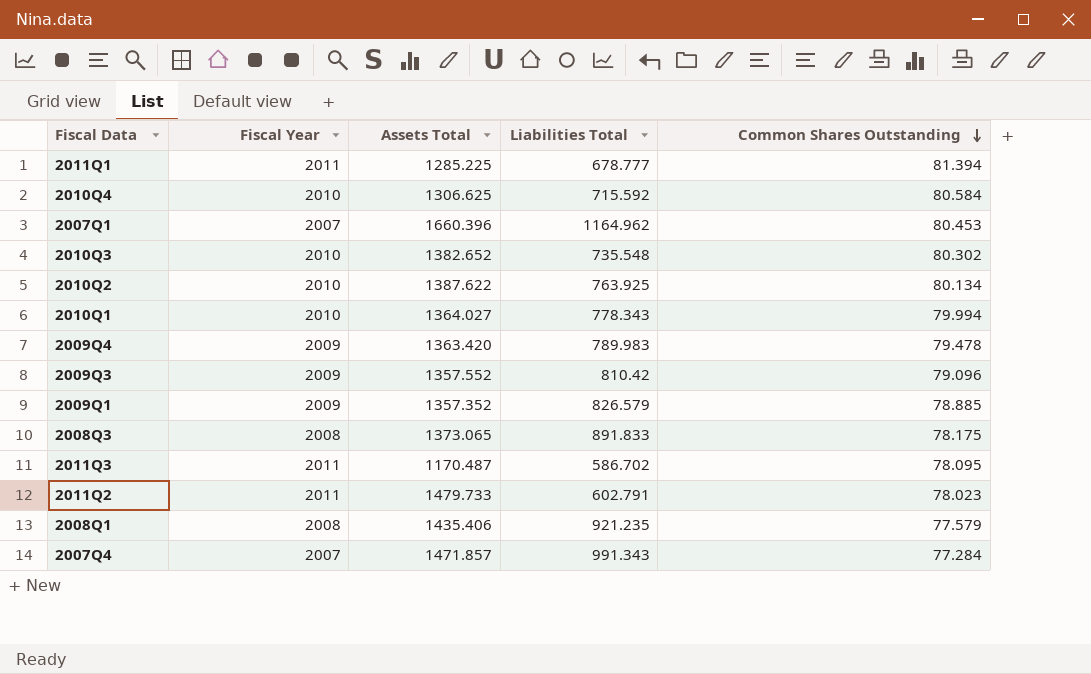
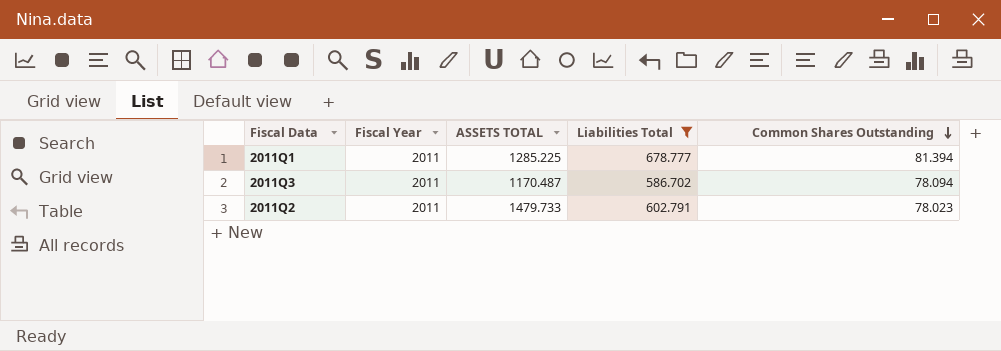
filter: none -> Liabilities Total <= 678.777
column name: Assets Total -> ASSETS TOTAL
2011Q3 | Common Shares Outstanding: 78.095 -> 78.094

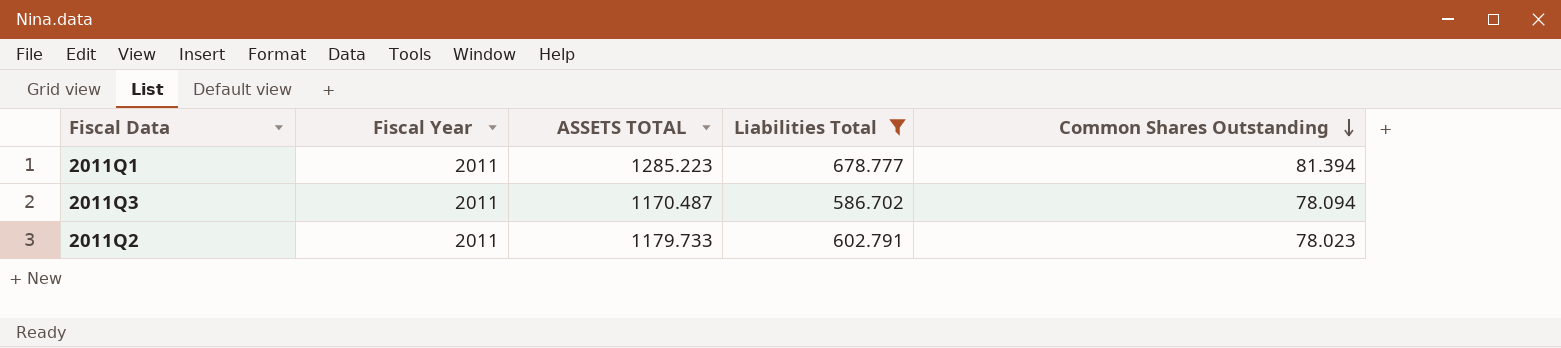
2011Q1 | ASSETS TOTAL: 1285.225 -> 1285.223
2011Q2 | ASSETS TOTAL: 1479.733 -> 1179.733

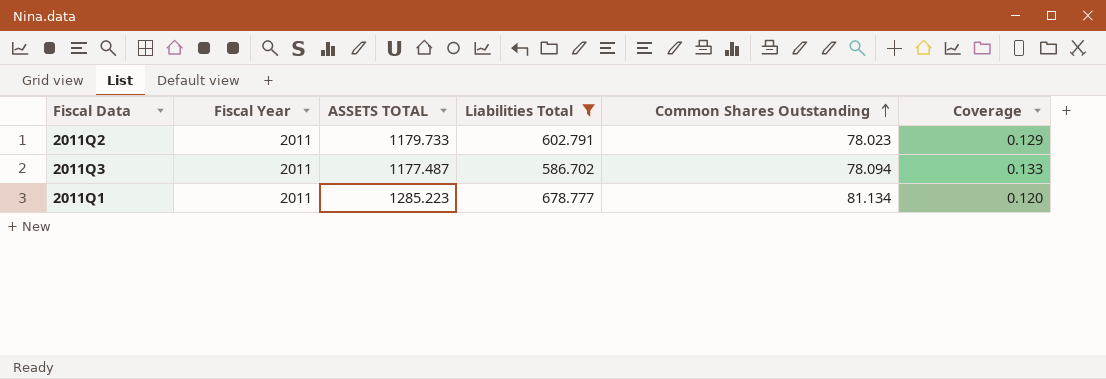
row order: Common Shares Outstanding descending -> Common Shares Outstanding ascending
column Coverage | formula: none -> [Common Shares Outstanding] / [Liabilities Total]
2011Q3 | ASSETS TOTAL: 1170.487 -> 1177.487
2011Q1 | Common Shares Outstanding: 81.394 -> 81.134

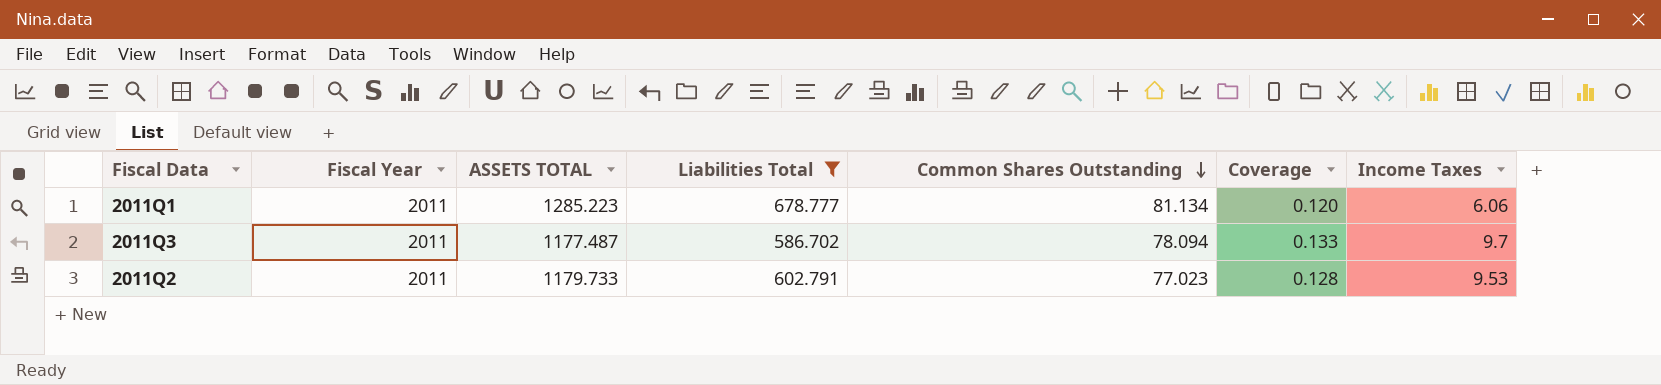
row order: Common Shares Outstanding ascending -> Common Shares Outstanding descending
column Income Taxes | position: none -> 7
2011Q2 | Common Shares Outstanding: 78.023 -> 77.023
2011Q2 | Coverage: 0.129 -> 0.128

